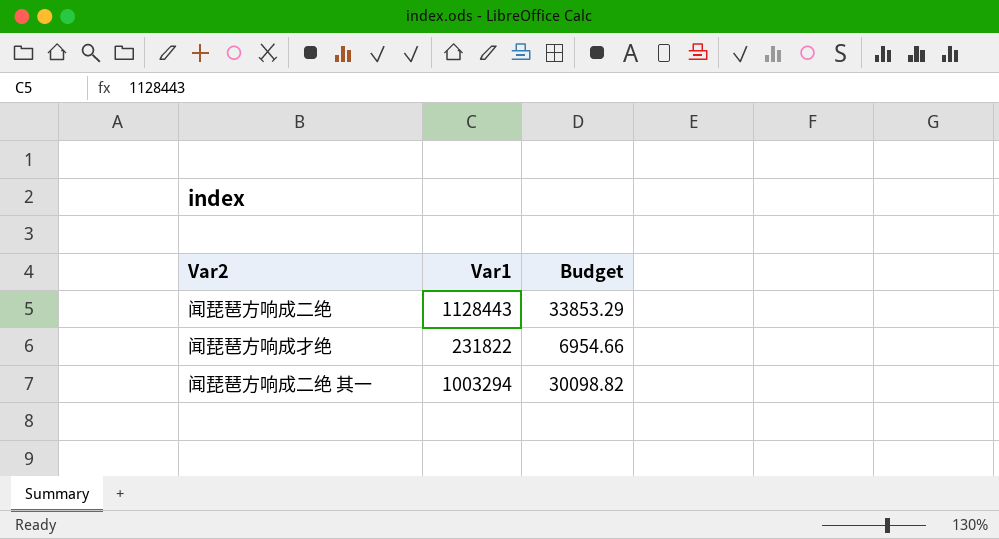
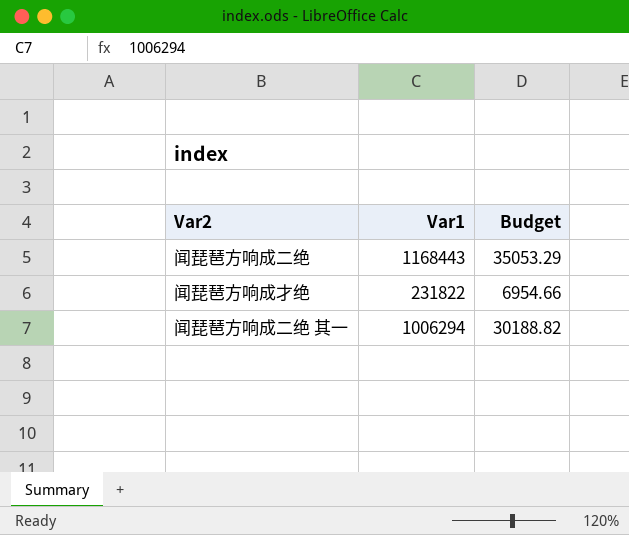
闻琵琶方响成二绝 | Var1: 1128443 -> 1168443
闻琵琶方响成二绝 | Budget: 33853.29 -> 35053.29
闻琵琶方响成二绝 其一 | Var1: 1003294 -> 1006294
闻琵琶方响成二绝 其一 | Budget: 30098.82 -> 30188.82

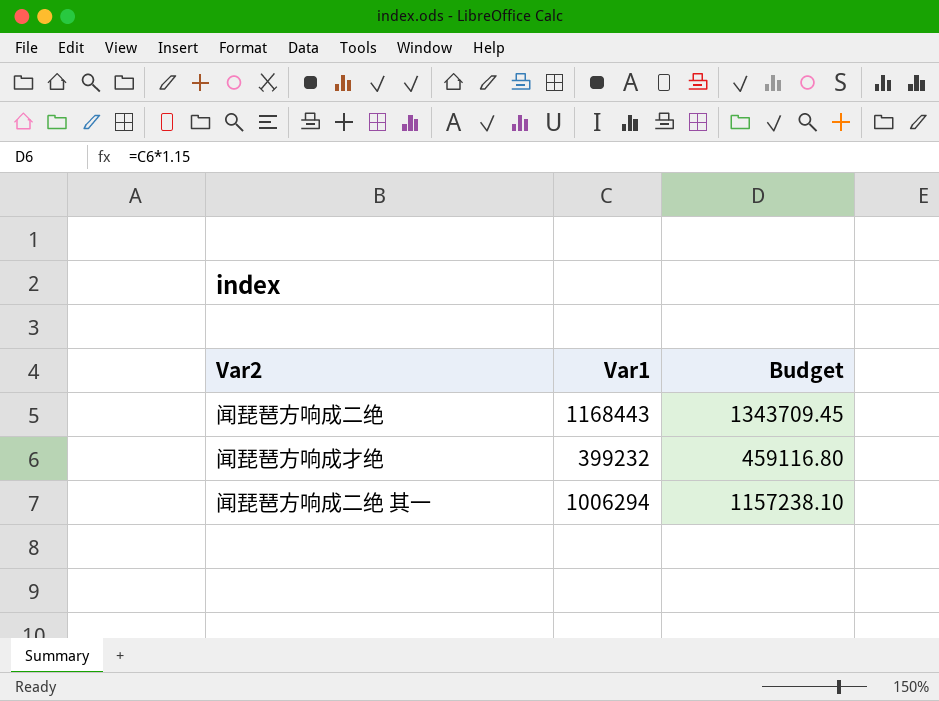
column Budget | formula: [Var1] * 0.03 -> [Var1] * 1.15
闻琵琶方响成才绝 | Var1: 231822 -> 399232

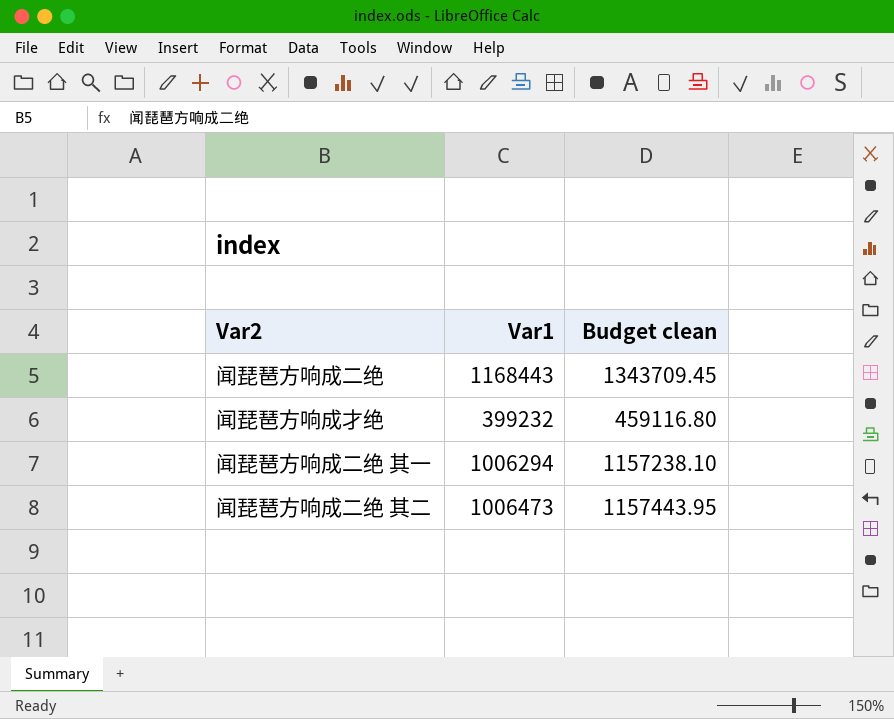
column name: Budget -> Budget clean
row 闻琵琶方响成二绝 其二: none -> 1006473 | 1157443.95

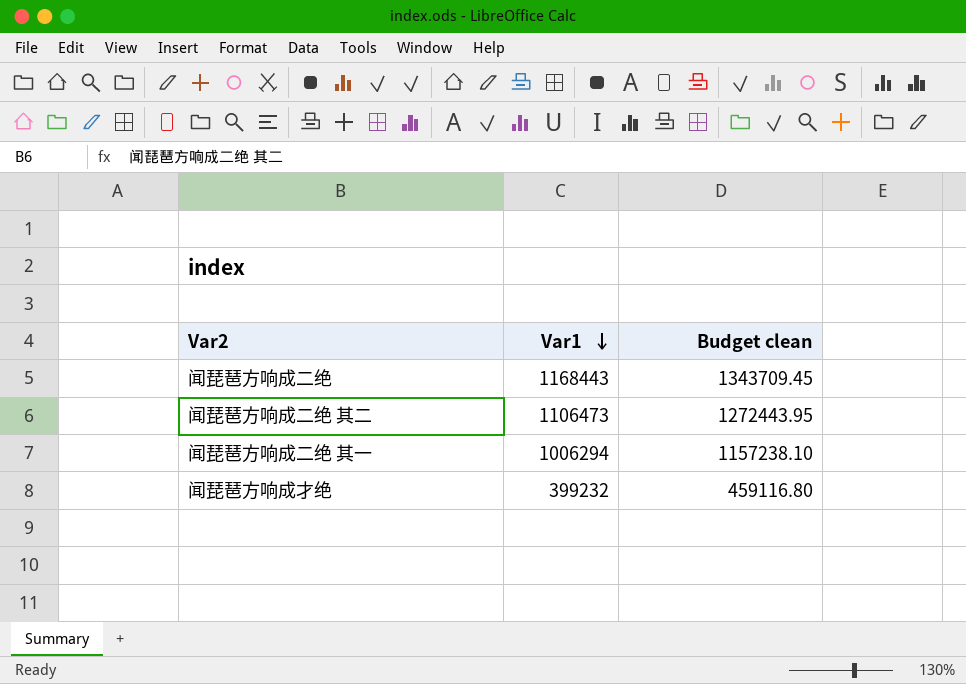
row order: none -> Var1 descending
闻琵琶方响成二绝 其二 | Var1: 1006473 -> 1106473
闻琵琶方响成二绝 其二 | Budget clean: 1157443.95 -> 1272443.95

